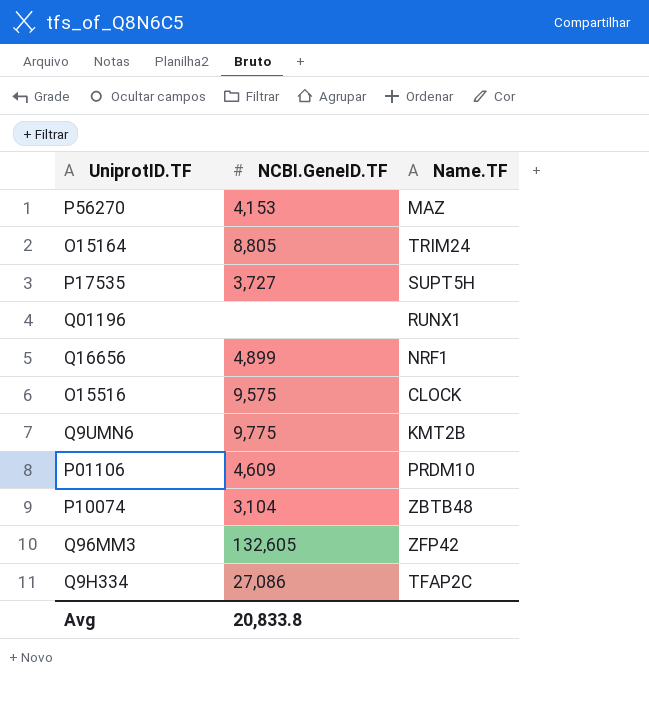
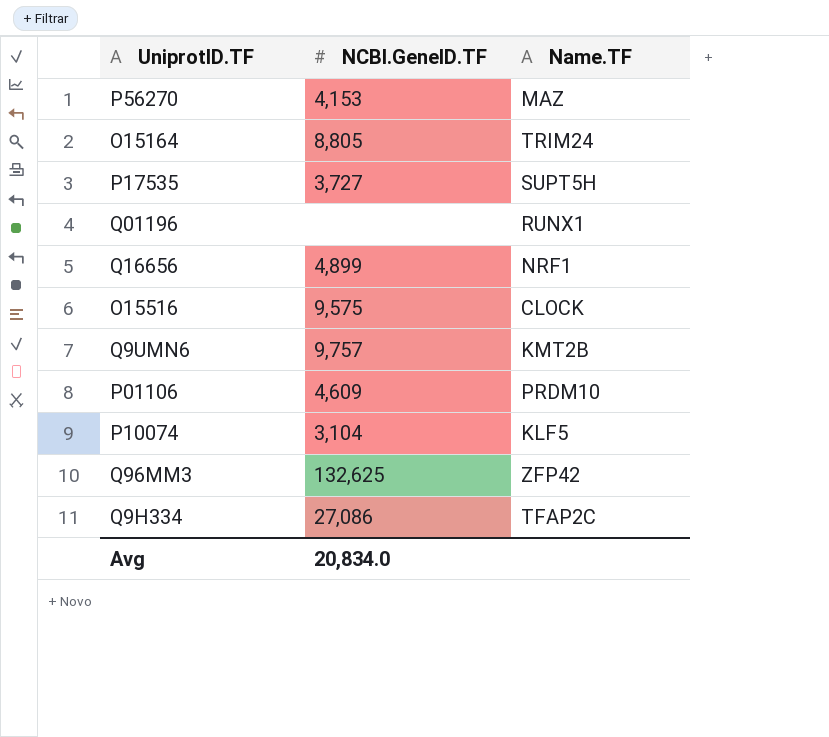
Q9UMN6 | NCBI.GeneID.TF: 9,775 -> 9,757
P10074 | Name.TF: ZBTB48 -> KLF5
Q96MM3 | NCBI.GeneID.TF: 132,605 -> 132,625
Avg | NCBI.GeneID.TF: 20,833.8 -> 20,834.0

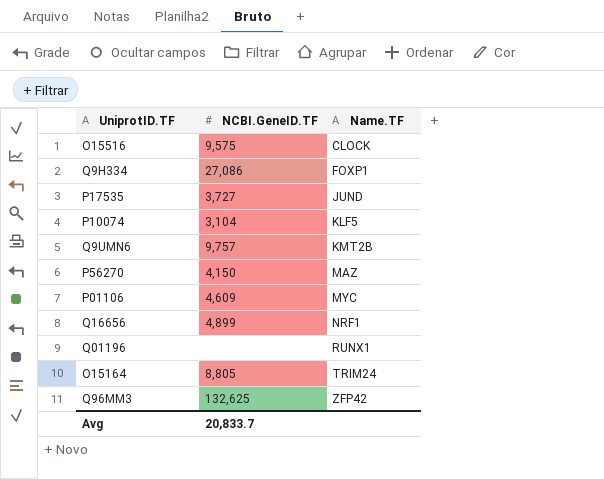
row order: none -> Name.TF ascending
Q9H334 | Name.TF: TFAP2C -> FOXP1
P17535 | Name.TF: SUPT5H -> JUND
P56270 | NCBI.GeneID.TF: 4,153 -> 4,150
P01106 | Name.TF: PRDM10 -> MYC
Avg | NCBI.GeneID.TF: 20,834.0 -> 20,833.7

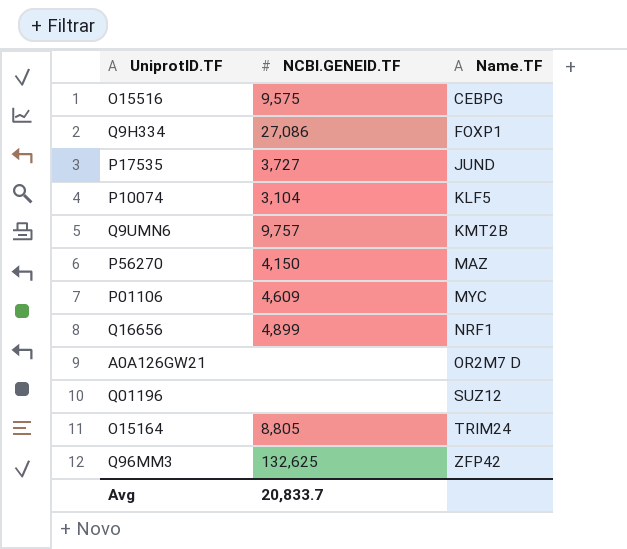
column name: NCBI.GeneID.TF -> NCBI.GENEID.TF
O15516 | Name.TF: CLOCK -> CEBPG
row A0A126GW21: none -> none | OR2M7 D
Q01196 | Name.TF: RUNX1 -> SUZ12

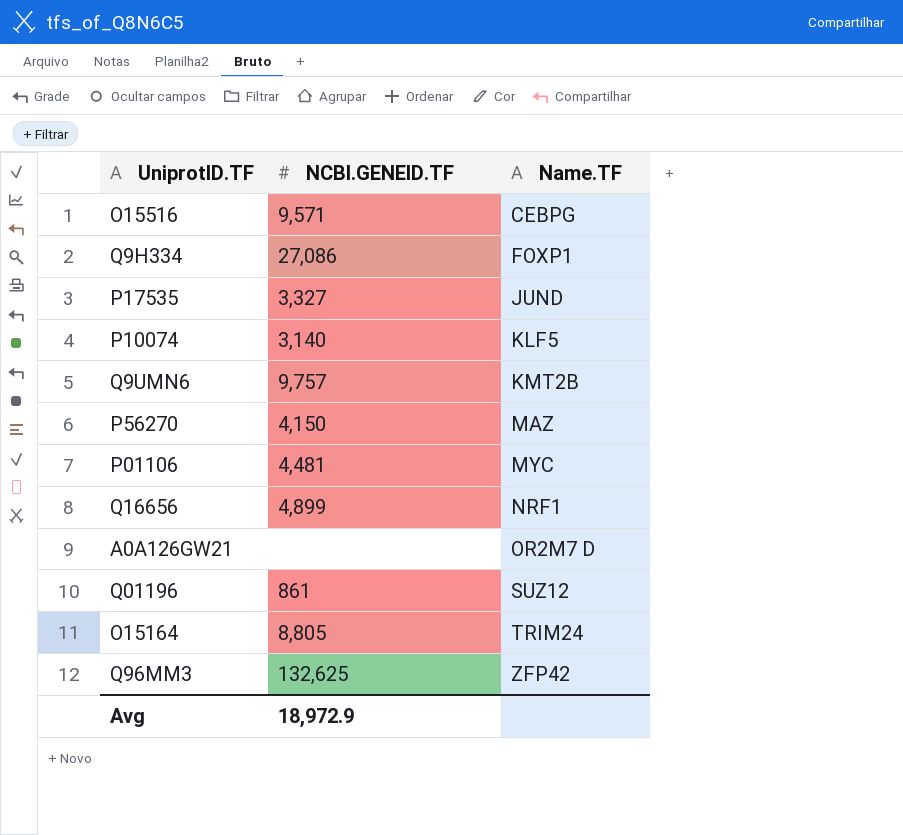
O15516 | NCBI.GENEID.TF: 9,575 -> 9,571
P17535 | NCBI.GENEID.TF: 3,727 -> 3,327
P10074 | NCBI.GENEID.TF: 3,104 -> 3,140
P01106 | NCBI.GENEID.TF: 4,609 -> 4,481
Q01196 | NCBI.GENEID.TF: none -> 861
Avg | NCBI.GENEID.TF: 20,833.7 -> 18,972.9

